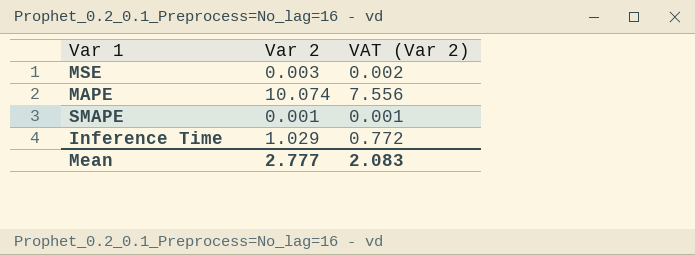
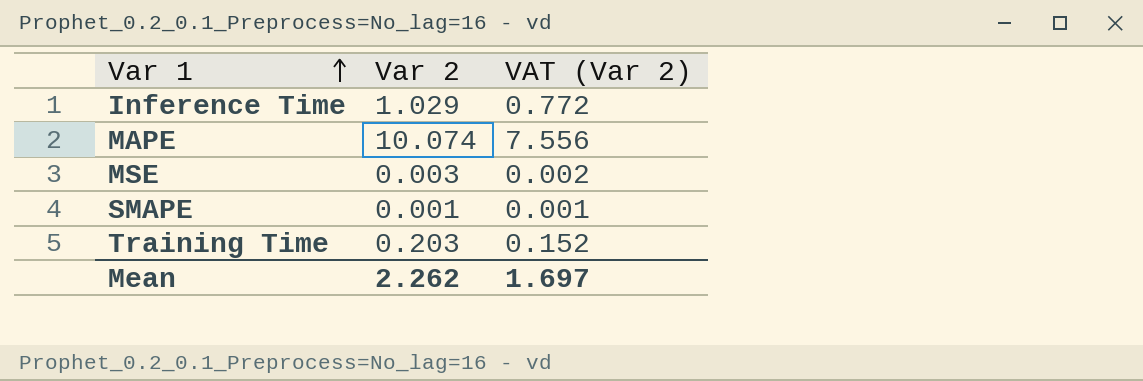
row order: none -> Var 1 ascending
row Training Time: none -> 0.203 | 0.152
Mean | Var 2: 2.777 -> 2.262
Mean | VAT (Var 2): 2.083 -> 1.697

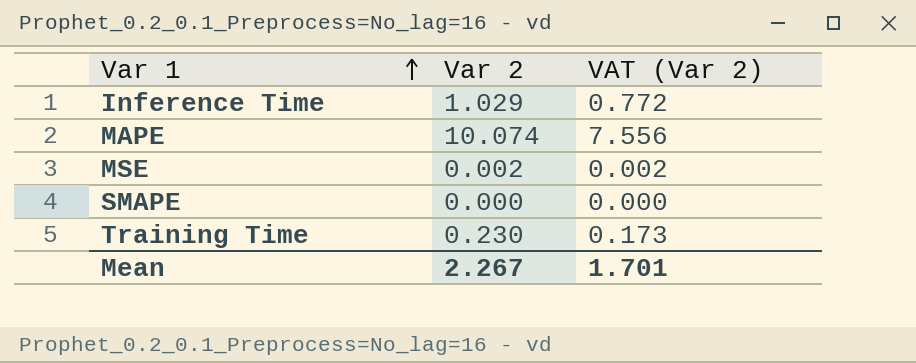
MSE | Var 2: 0.003 -> 0.002
SMAPE | Var 2: 0.001 -> 0.000
SMAPE | VAT (Var 2): 0.001 -> 0.000
Training Time | Var 2: 0.203 -> 0.230
Training Time | VAT (Var 2): 0.152 -> 0.173
Mean | Var 2: 2.262 -> 2.267
Mean | VAT (Var 2): 1.697 -> 1.701

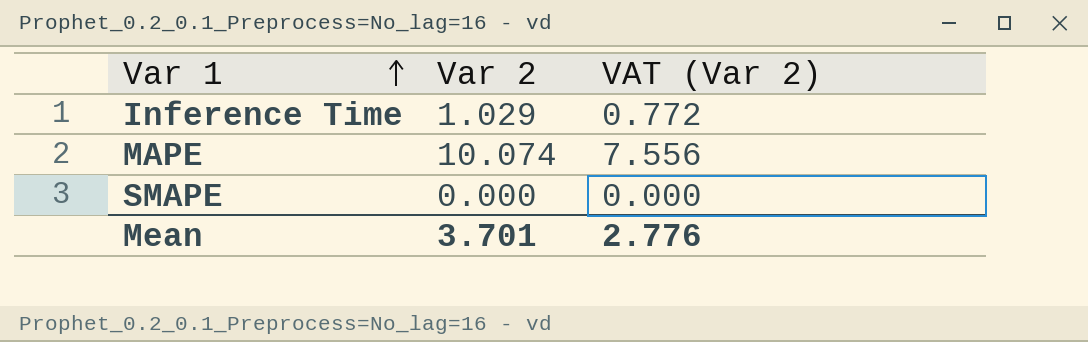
row MSE: 0.002 | 0.002 -> none
row Training Time: 0.230 | 0.173 -> none
Mean | Var 2: 2.267 -> 3.701
Mean | VAT (Var 2): 1.701 -> 2.776

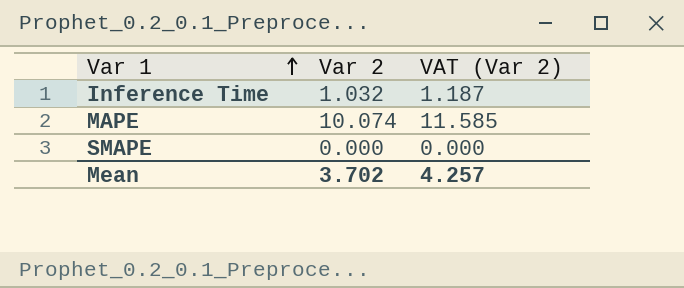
column VAT (Var 2) | formula: [Var 2] * 0.75 -> [Var 2] * 1.15
Inference Time | Var 2: 1.029 -> 1.032
Mean | Var 2: 3.701 -> 3.702
Mean | VAT (Var 2): 2.776 -> 4.257

